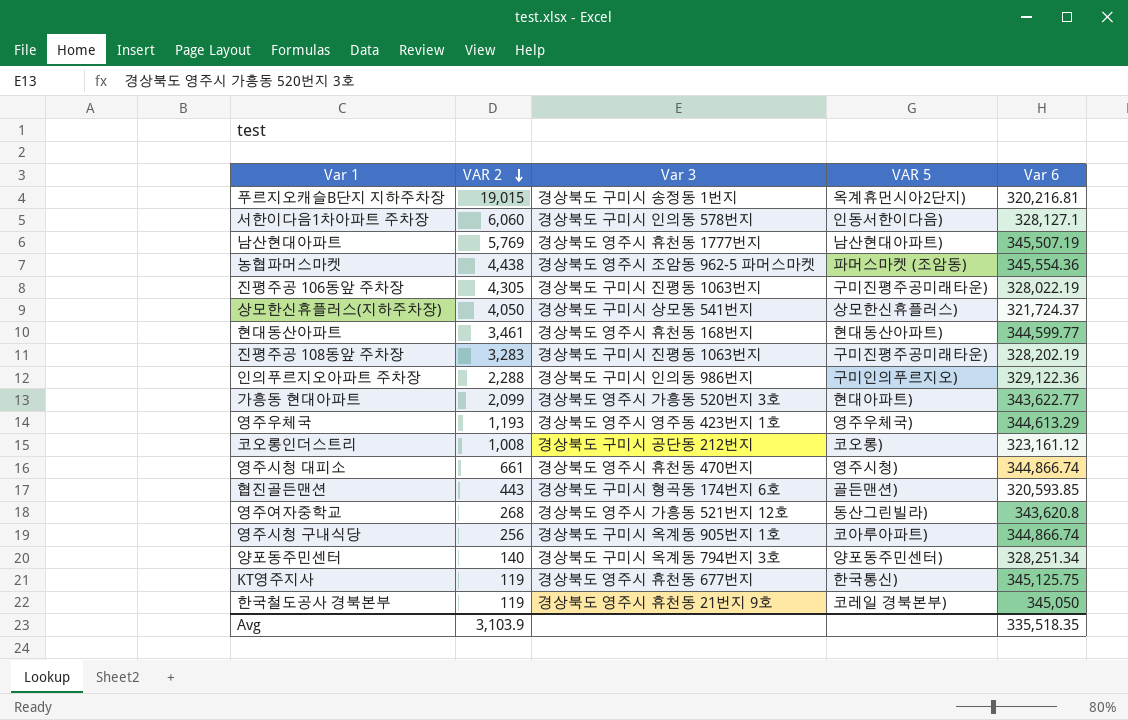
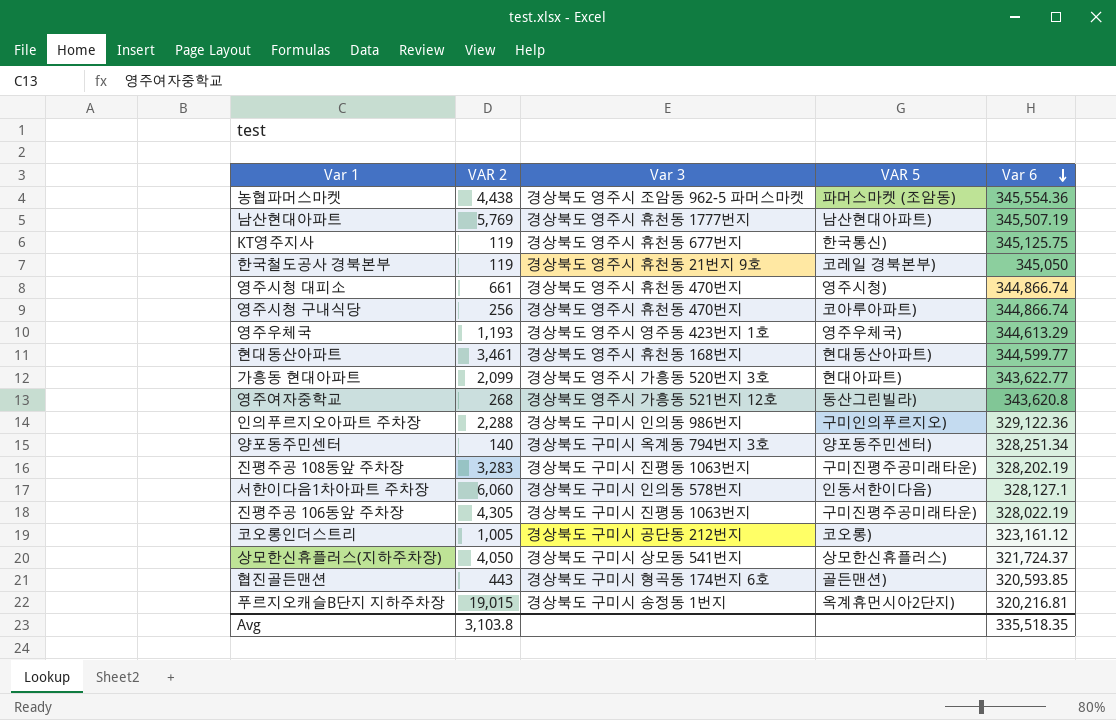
row order: VAR 2 descending -> Var 6 descending
영주시청 구내식당 | Var 3: 경상북도 구미시 옥계동 905번지 1호 -> 경상북도 영주시 휴천동 470번지
코오롱인더스트리 | VAR 2: 1,008 -> 1,005
Avg | VAR 2: 3,103.9 -> 3,103.8

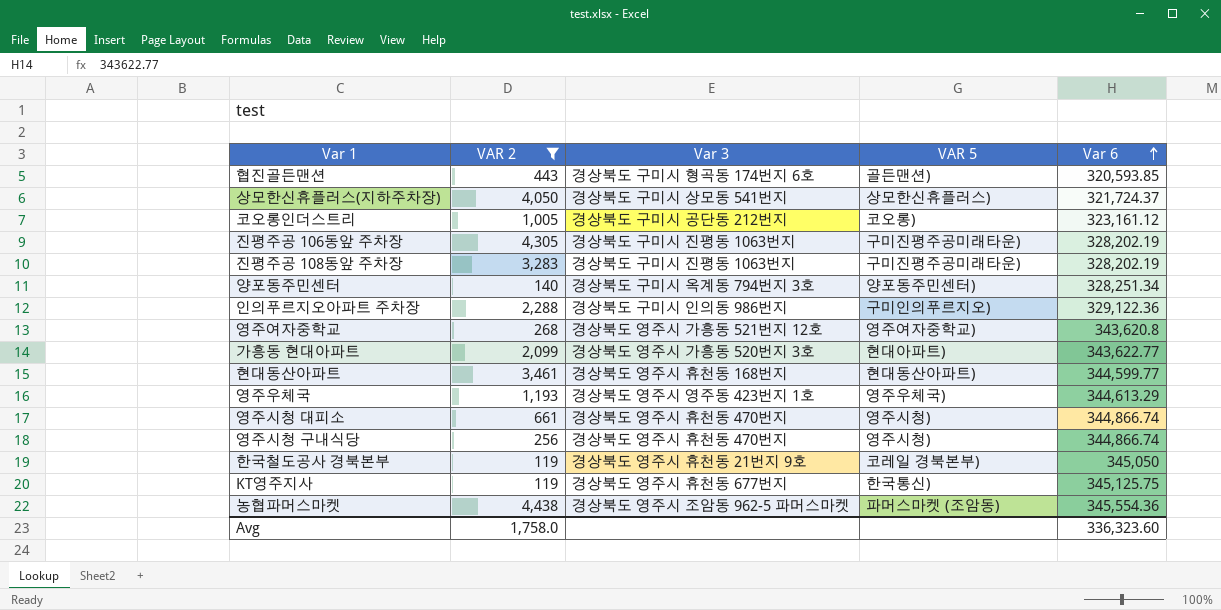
filter: none -> VAR 2 <= 4,438
row order: Var 6 descending -> Var 6 ascending
진평주공 106동앞 주차장 | Var 6: 328,022.19 -> 328,202.19
영주여자중학교 | VAR 5: 동산그린빌라) -> 영주여자중학교)
영주시청 구내식당 | VAR 5: 코아루아파트) -> 영주시청)
Avg | VAR 2: 3,103.8 -> 1,758.0
Avg | Var 6: 335,518.35 -> 336,323.60

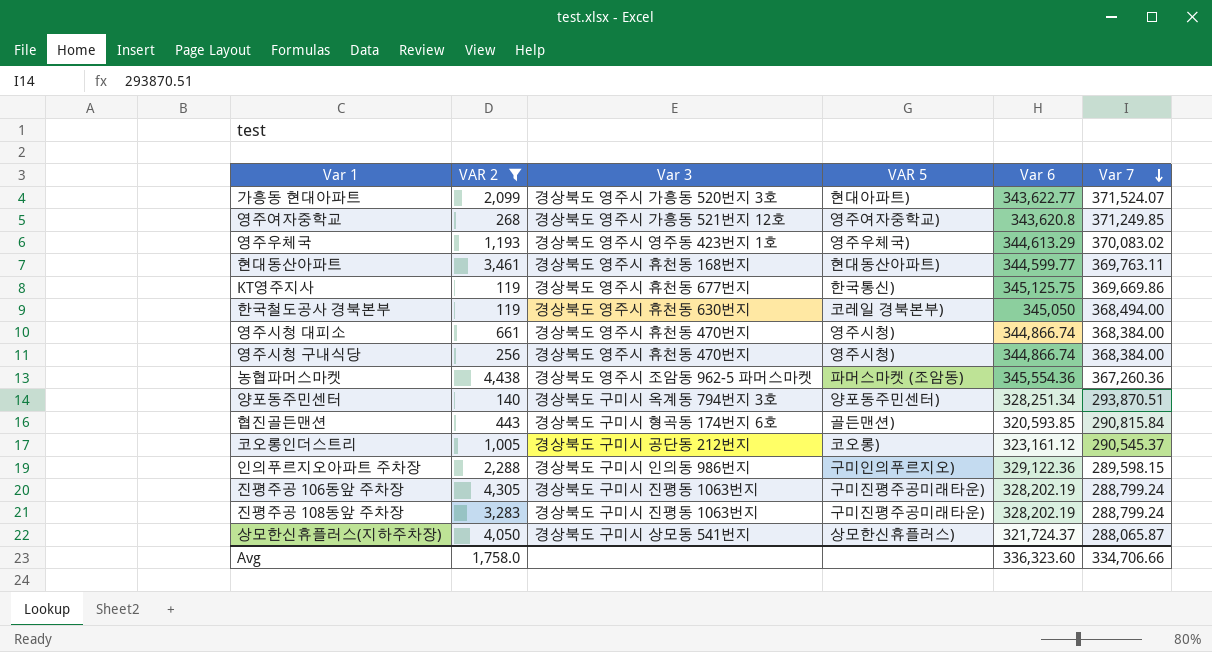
row order: Var 6 ascending -> Var 7 descending
column Var 7 | position: none -> 6
한국철도공사 경북본부 | Var 3: 경상북도 영주시 휴천동 21번지 9호 -> 경상북도 영주시 휴천동 630번지

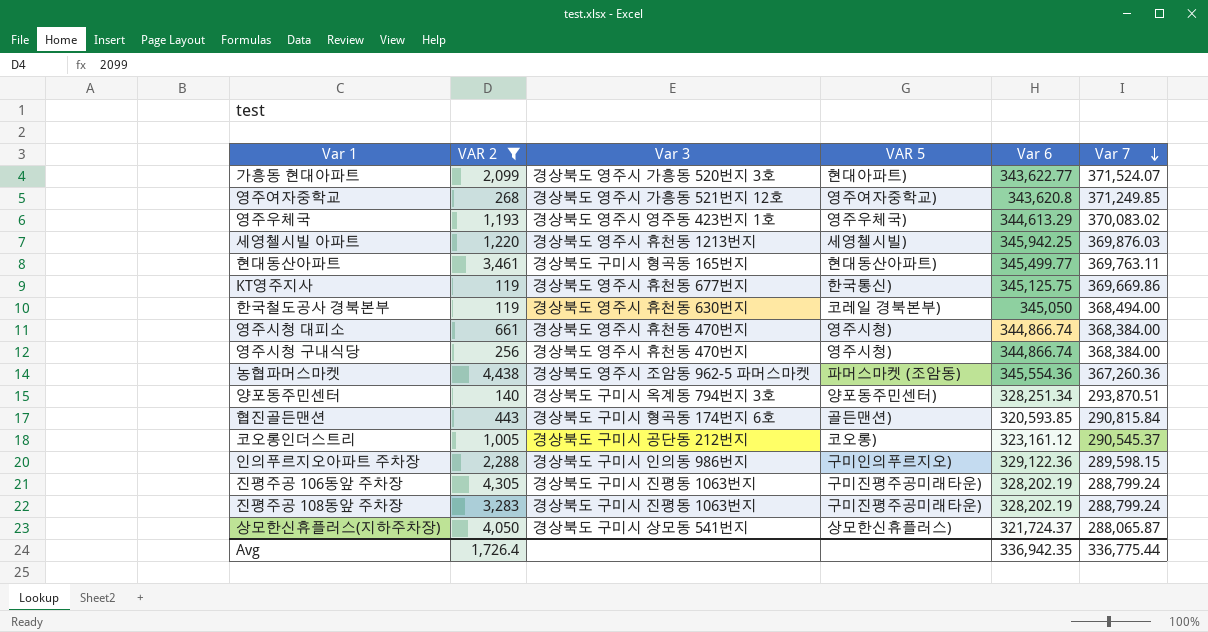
row 세영첼시빌 아파트: none -> 1,220 | 경상북도 영주시 휴천동 1213번지 | 세영첼시빌) | 345,942.25 | 369,876.03
현대동산아파트 | Var 3: 경상북도 영주시 휴천동 168번지 -> 경상북도 구미시 형곡동 165번지
현대동산아파트 | Var 6: 344,599.77 -> 345,499.77
Avg | VAR 2: 1,758.0 -> 1,726.4
Avg | Var 6: 336,323.60 -> 336,942.35
Avg | Var 7: 334,706.66 -> 336,775.44

